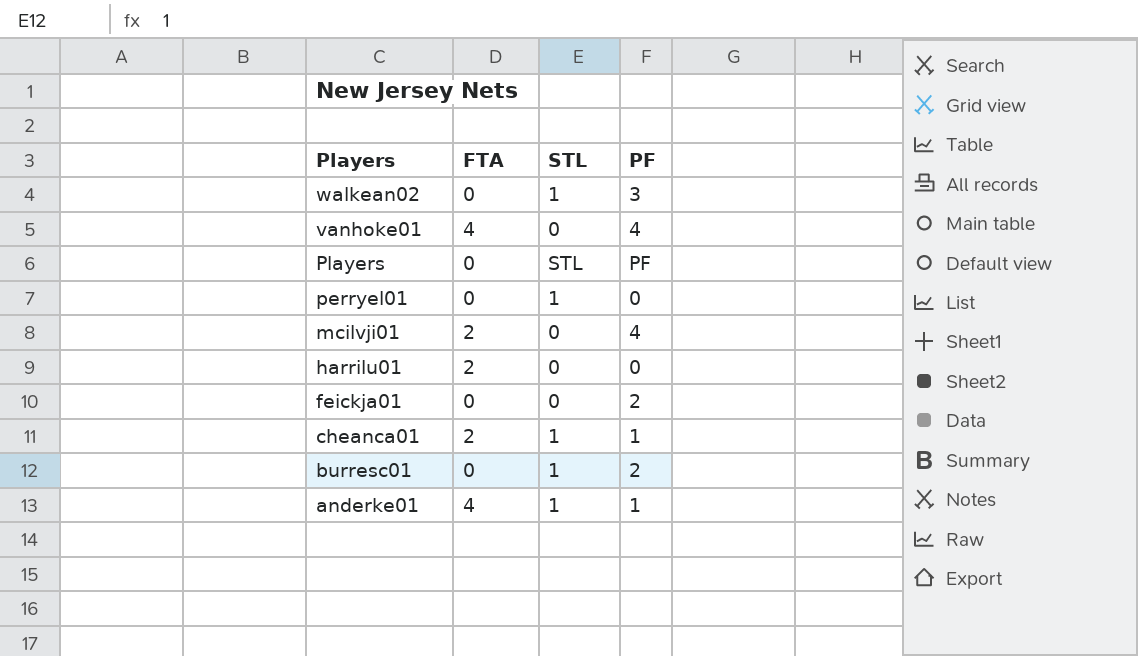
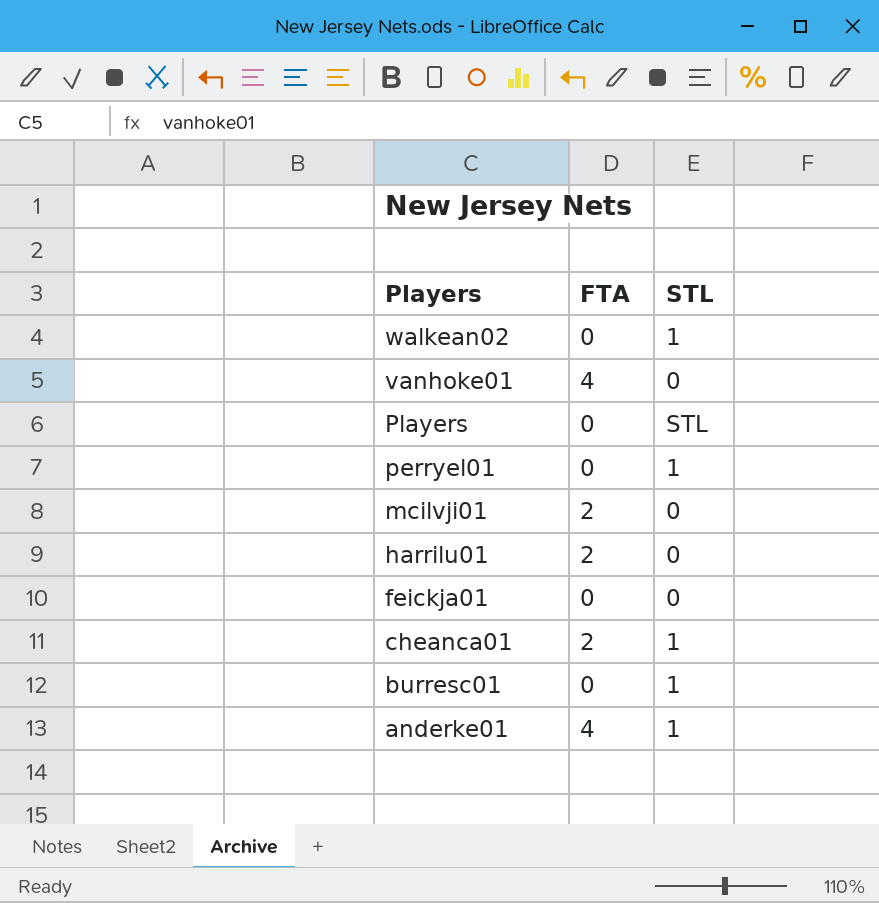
column PF | position: 4 -> none

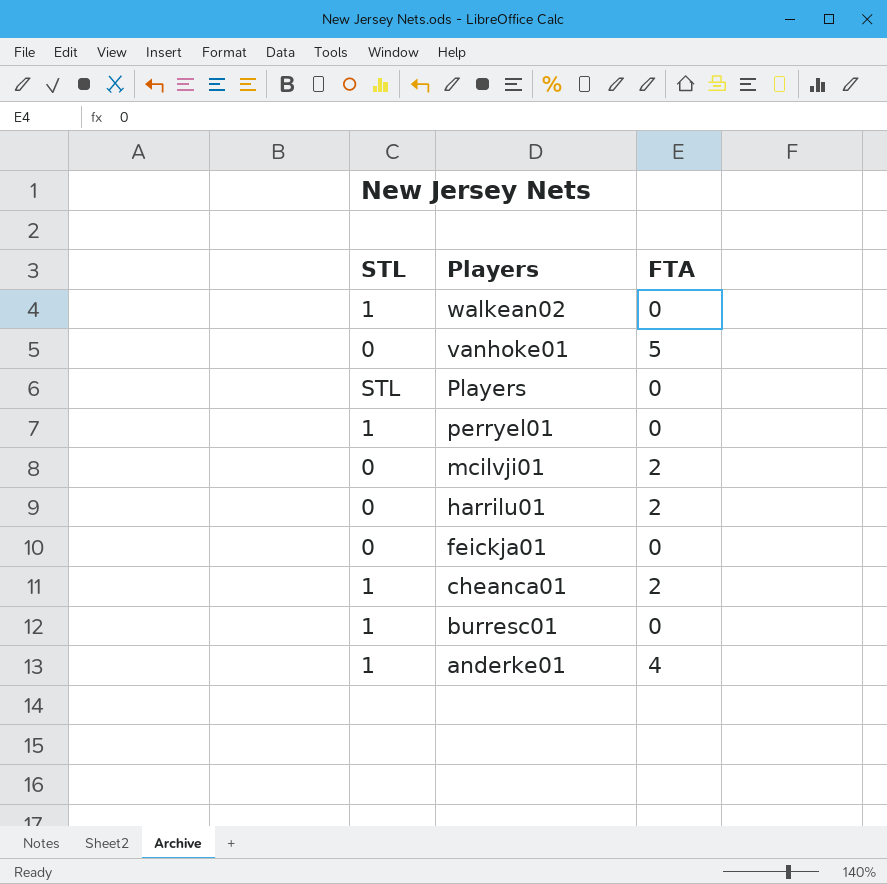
column STL | position: 3 -> 1
vanhoke01 | FTA: 4 -> 5

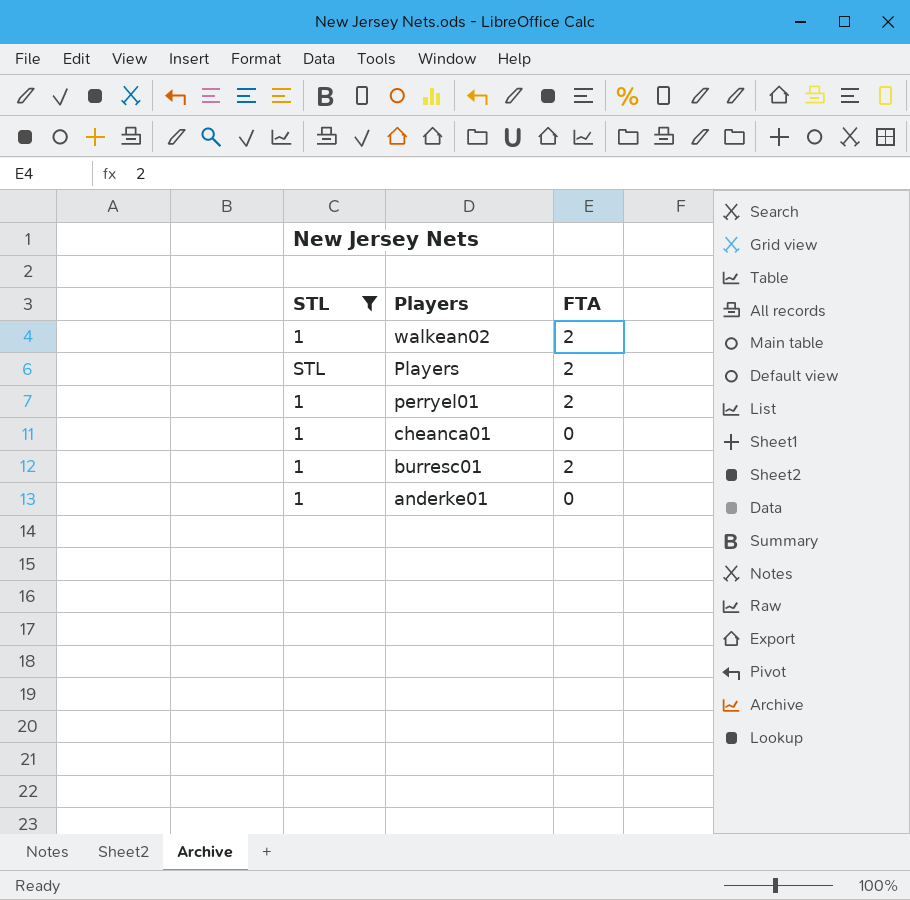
filter: none -> STL != 0
walkean02 | FTA: 0 -> 2
Players | FTA: 0 -> 2
perryel01 | FTA: 0 -> 2
cheanca01 | FTA: 2 -> 0
burresc01 | FTA: 0 -> 2
anderke01 | FTA: 4 -> 0

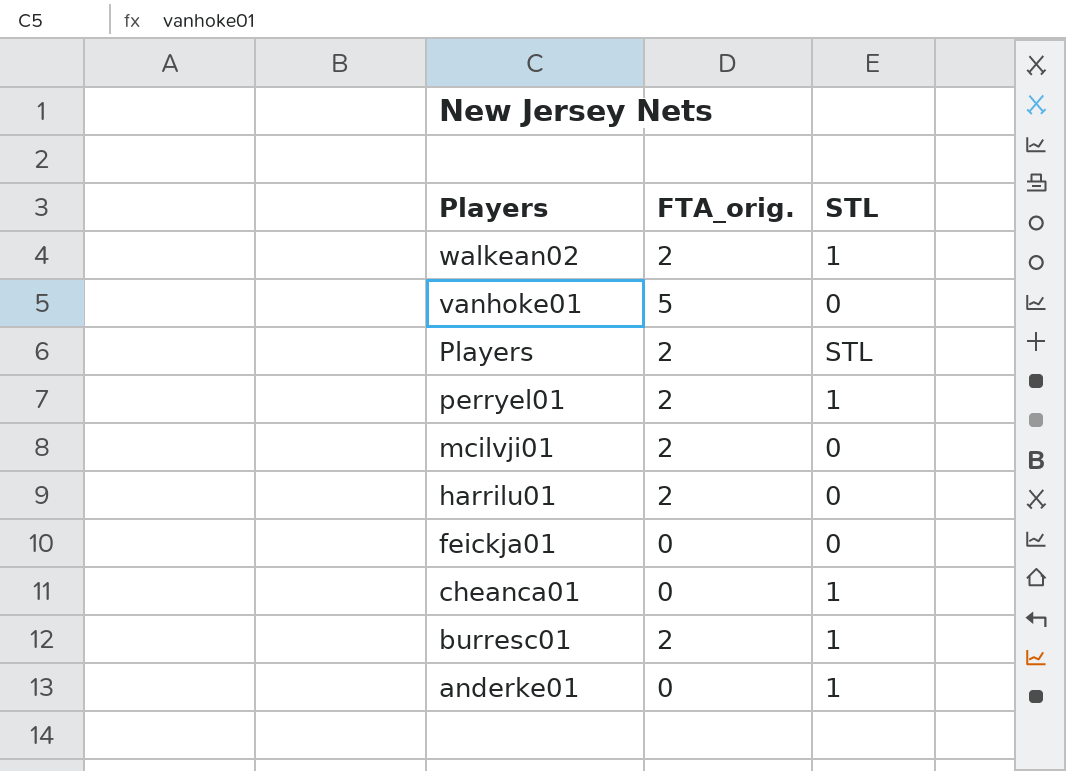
filter: STL != 0 -> none
column name: FTA -> FTA_orig.
column STL | position: 1 -> 3

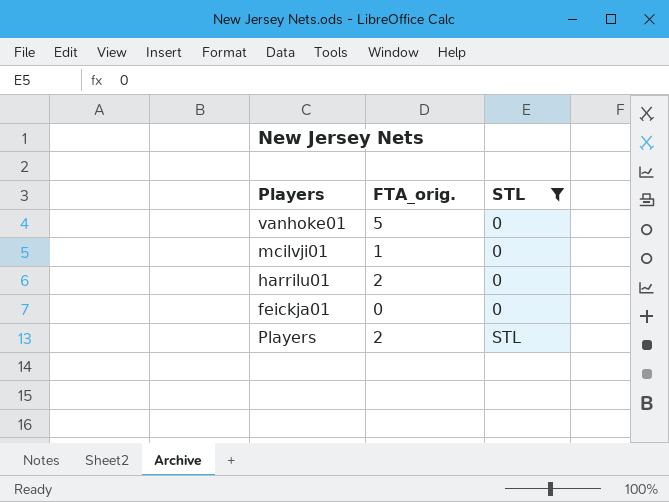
filter: none -> STL != 1
row order: Players descending -> STL ascending
mcilvji01 | FTA_orig.: 2 -> 1

